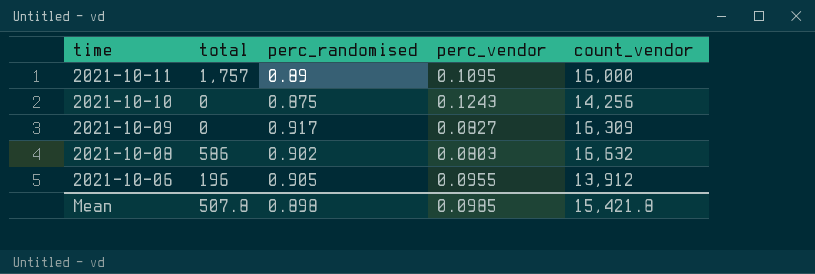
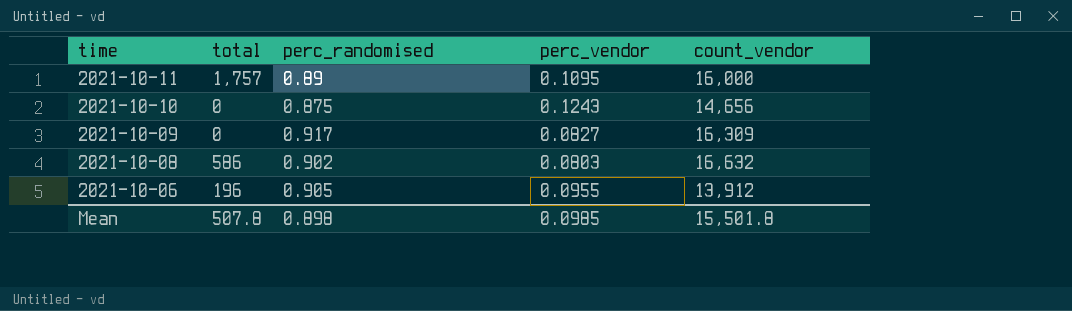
2021-10-10 | count_vendor: 14,256 -> 14,656
Mean | count_vendor: 15,421.8 -> 15,501.8

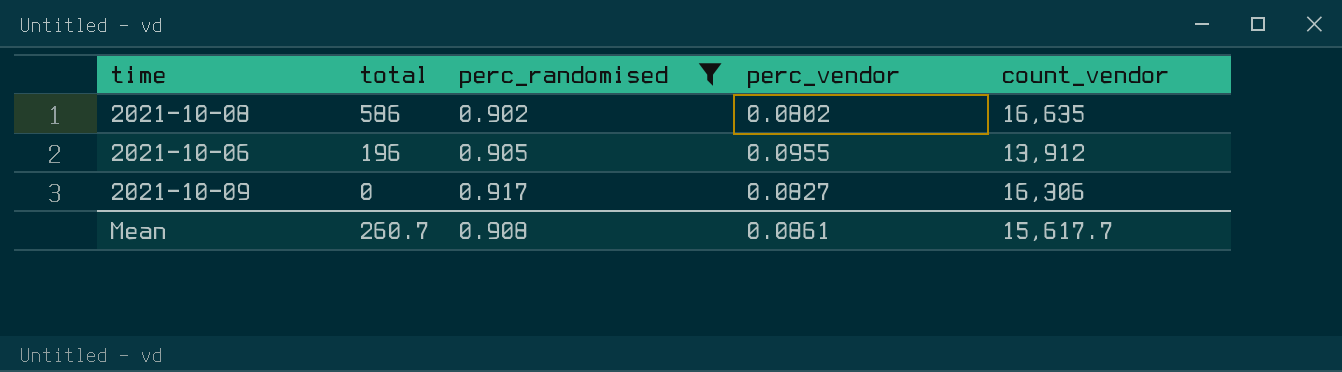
filter: none -> perc_randomised >= 0.902
row order: time descending -> total descending
2021-10-08 | perc_vendor: 0.0803 -> 0.0802
2021-10-08 | count_vendor: 16,632 -> 16,635
2021-10-09 | count_vendor: 16,309 -> 16,306
Mean | total: 507.8 -> 260.7
Mean | perc_randomised: 0.898 -> 0.908
Mean | perc_vendor: 0.0985 -> 0.0861
Mean | count_vendor: 15,501.8 -> 15,617.7

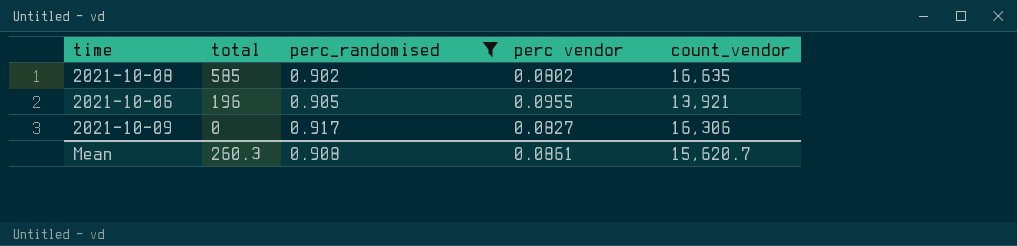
column name: perc_vendor -> perc vendor
2021-10-08 | total: 586 -> 585
2021-10-06 | count_vendor: 13,912 -> 13,921
Mean | total: 260.7 -> 260.3
Mean | count_vendor: 15,617.7 -> 15,620.7

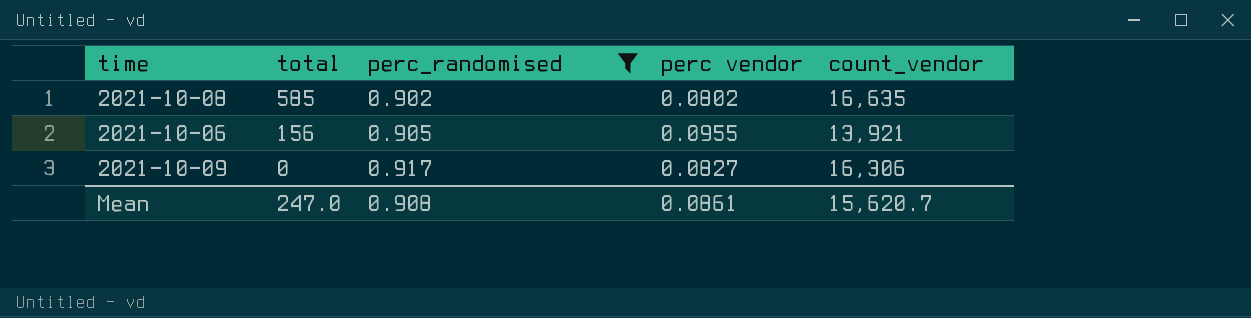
2021-10-06 | total: 196 -> 156
Mean | total: 260.3 -> 247.0

